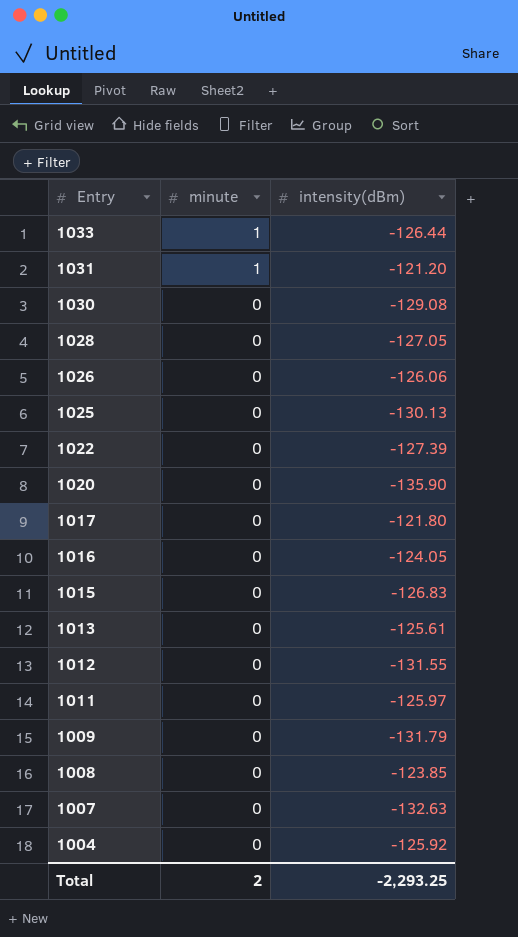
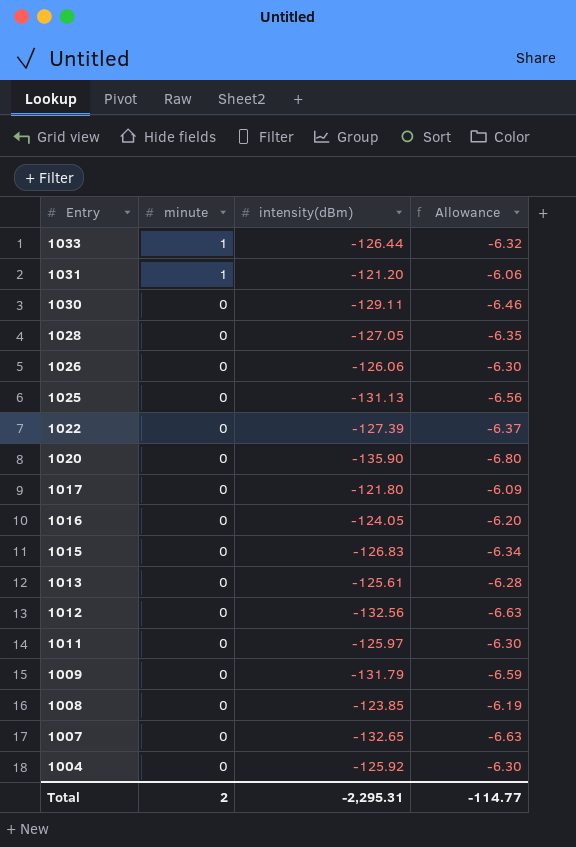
column Allowance | formula: none -> [intensity(dBm)] * 0.05
1030 | intensity(dBm): -129.08 -> -129.11
1025 | intensity(dBm): -130.13 -> -131.13
1012 | intensity(dBm): -131.55 -> -132.56
1007 | intensity(dBm): -132.63 -> -132.65
Total | intensity(dBm): -2,293.25 -> -2,295.31

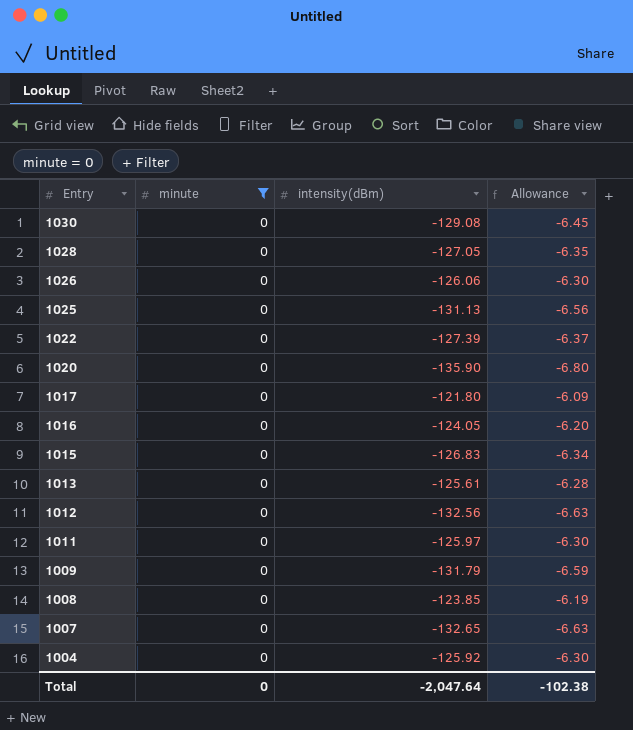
filter: none -> minute = 0
1030 | intensity(dBm): -129.11 -> -129.08
1030 | Allowance: -6.46 -> -6.45
Total | minute: 2 -> 0
Total | intensity(dBm): -2,295.31 -> -2,047.64
Total | Allowance: -114.77 -> -102.38

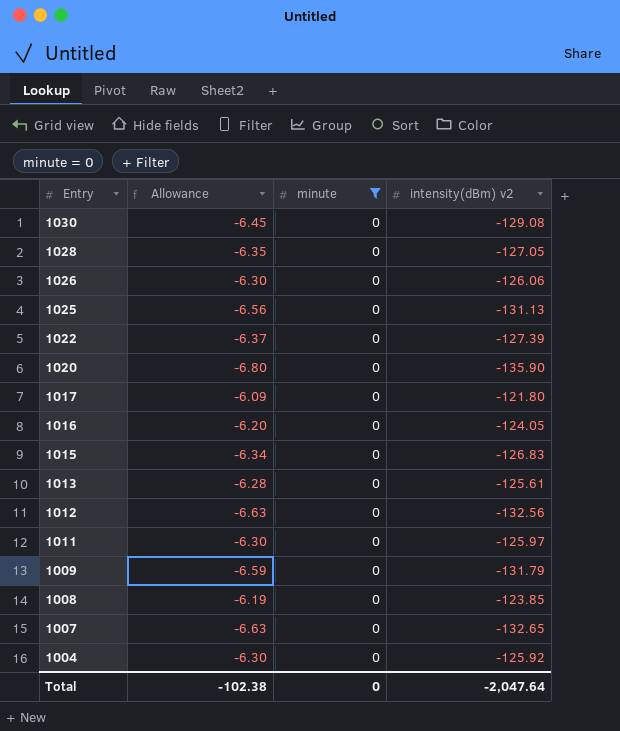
column Allowance | position: 4 -> 2
column name: intensity(dBm) -> intensity(dBm) v2

